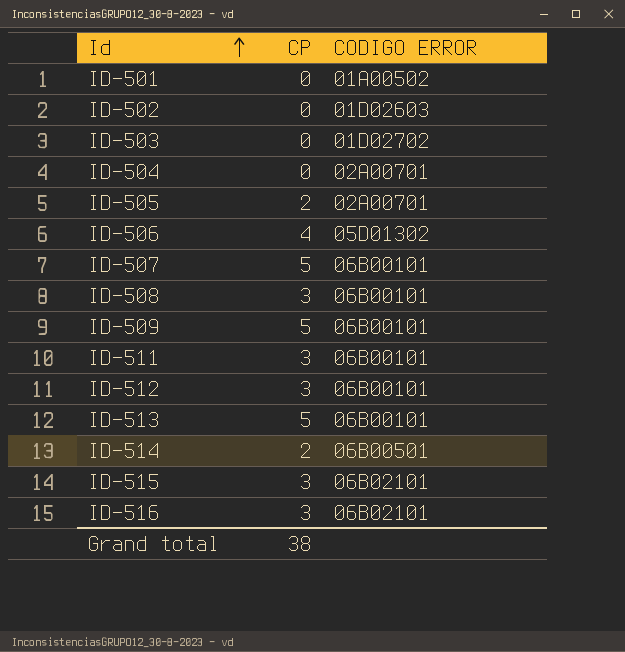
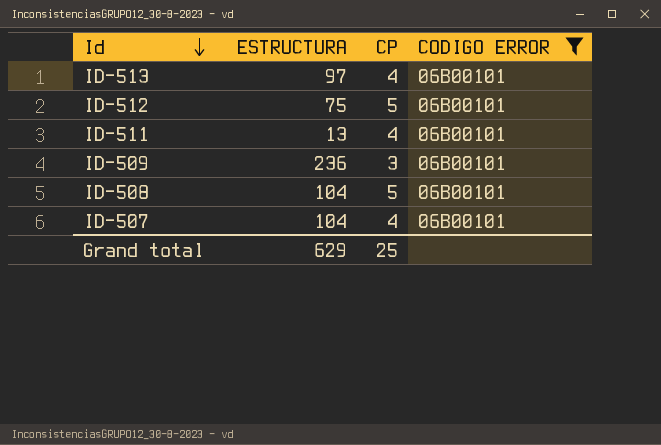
filter: none -> CODIGO ERROR = 06B00101
row order: Id ascending -> Id descending
column ESTRUCTURA | position: none -> 2
ID-513 | CP: 5 -> 4
ID-512 | CP: 3 -> 5
ID-511 | CP: 3 -> 4
ID-509 | CP: 5 -> 3
ID-508 | CP: 3 -> 5
ID-507 | CP: 5 -> 4
Grand total | CP: 38 -> 25

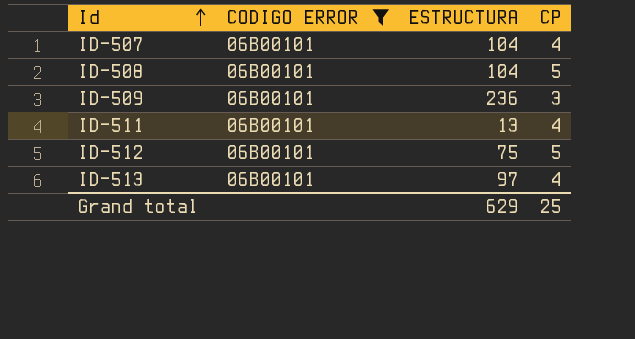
row order: Id descending -> Id ascending
column CODIGO ERROR | position: 4 -> 2

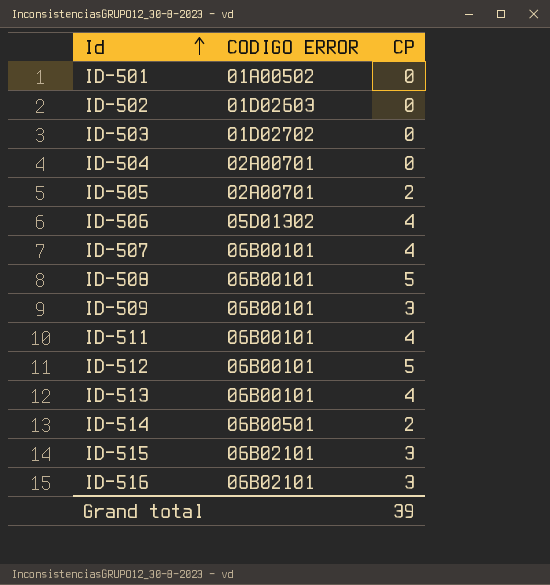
filter: CODIGO ERROR = 06B00101 -> none
column ESTRUCTURA | position: 3 -> none
Grand total | CP: 25 -> 39

